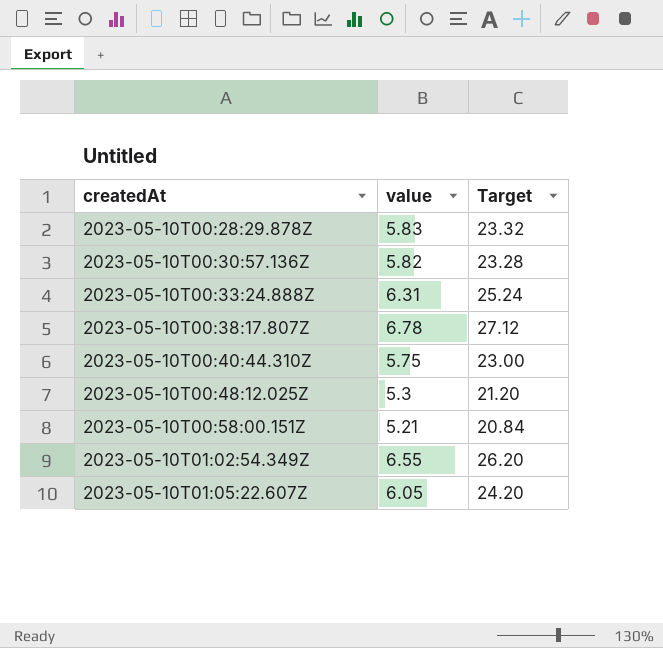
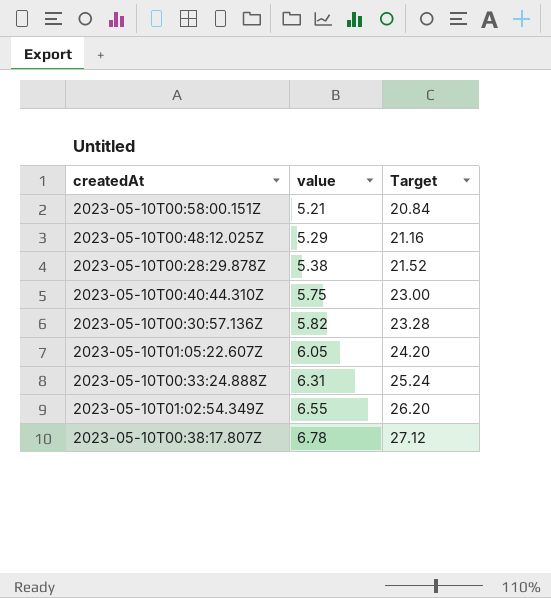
row order: createdAt ascending -> value ascending
2023-05-10T00:48:12.025Z | value: 5.3 -> 5.29
2023-05-10T00:48:12.025Z | Target: 21.20 -> 21.16
2023-05-10T00:28:29.878Z | value: 5.83 -> 5.38
2023-05-10T00:28:29.878Z | Target: 23.32 -> 21.52

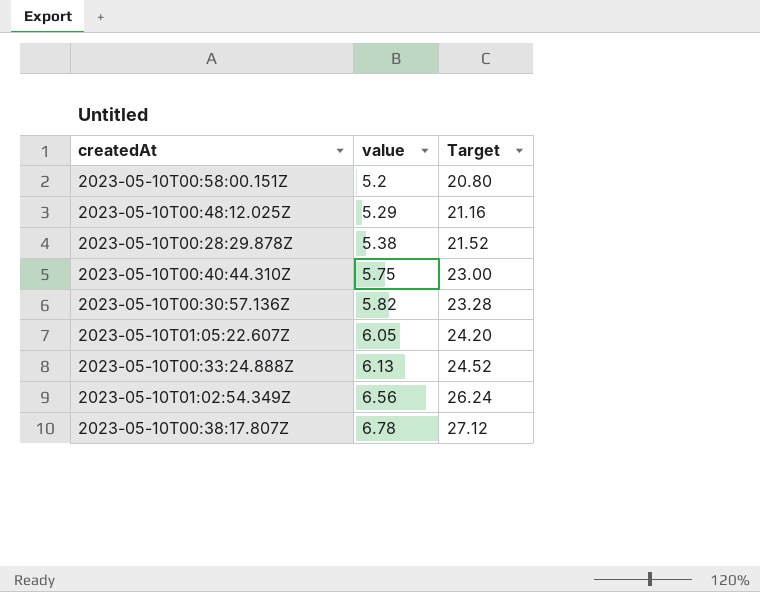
2023-05-10T00:58:00.151Z | value: 5.21 -> 5.2
2023-05-10T00:58:00.151Z | Target: 20.84 -> 20.80
2023-05-10T00:33:24.888Z | value: 6.31 -> 6.13
2023-05-10T00:33:24.888Z | Target: 25.24 -> 24.52
2023-05-10T01:02:54.349Z | value: 6.55 -> 6.56
2023-05-10T01:02:54.349Z | Target: 26.20 -> 26.24

